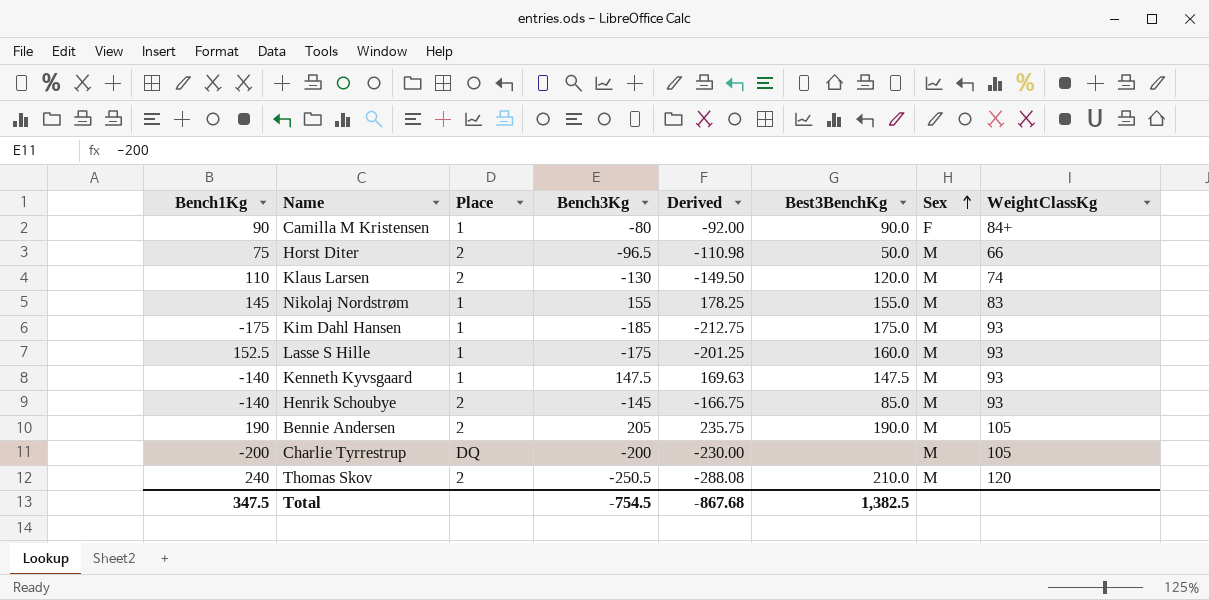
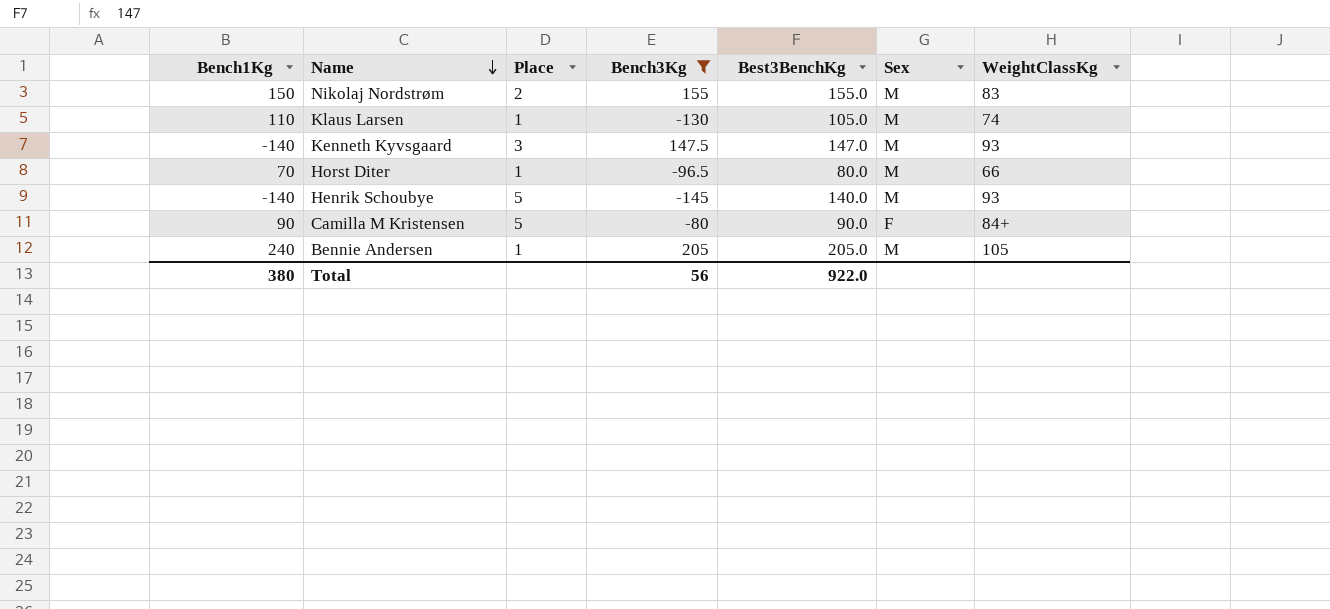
filter: none -> Bench3Kg >= -145
row order: Sex ascending -> Name descending
column Derived | formula: [Bench3Kg] * 1.15 -> none
Nikolaj Nordstrøm | Bench1Kg: 145 -> 150
Nikolaj Nordstrøm | Place: 1 -> 2
Klaus Larsen | Place: 2 -> 1
Klaus Larsen | Best3BenchKg: 120.0 -> 105.0
Kenneth Kyvsgaard | Place: 1 -> 3
Kenneth Kyvsgaard | Best3BenchKg: 147.5 -> 147.0
Horst Diter | Bench1Kg: 75 -> 70
Horst Diter | Place: 2 -> 1
Horst Diter | Best3BenchKg: 50.0 -> 80.0
Henrik Schoubye | Place: 2 -> 5
Henrik Schoubye | Best3BenchKg: 85.0 -> 140.0
Camilla M Kristensen | Place: 1 -> 5
Bennie Andersen | Bench1Kg: 190 -> 240
Bennie Andersen | Place: 2 -> 1
Bennie Andersen | Best3BenchKg: 190.0 -> 205.0
Total | Bench1Kg: 347.5 -> 380
Total | Bench3Kg: -754.5 -> 56
Total | Best3BenchKg: 1,382.5 -> 922.0

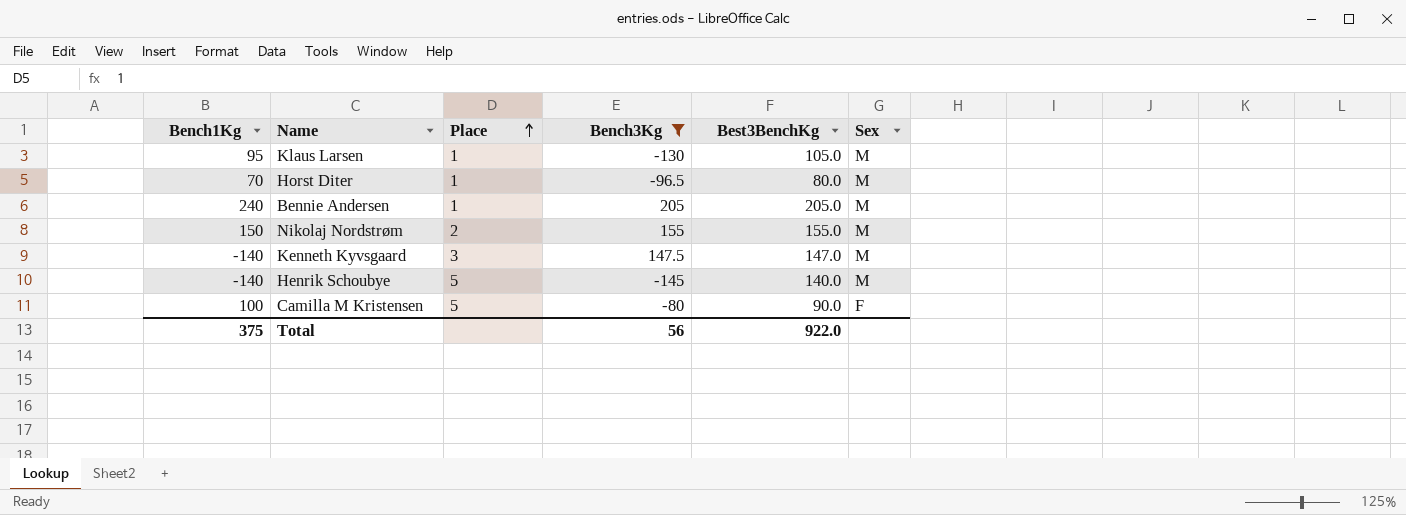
row order: Name descending -> Place ascending
column WeightClassKg | position: 7 -> none
Klaus Larsen | Bench1Kg: 110 -> 95
Camilla M Kristensen | Bench1Kg: 90 -> 100
Total | Bench1Kg: 380 -> 375

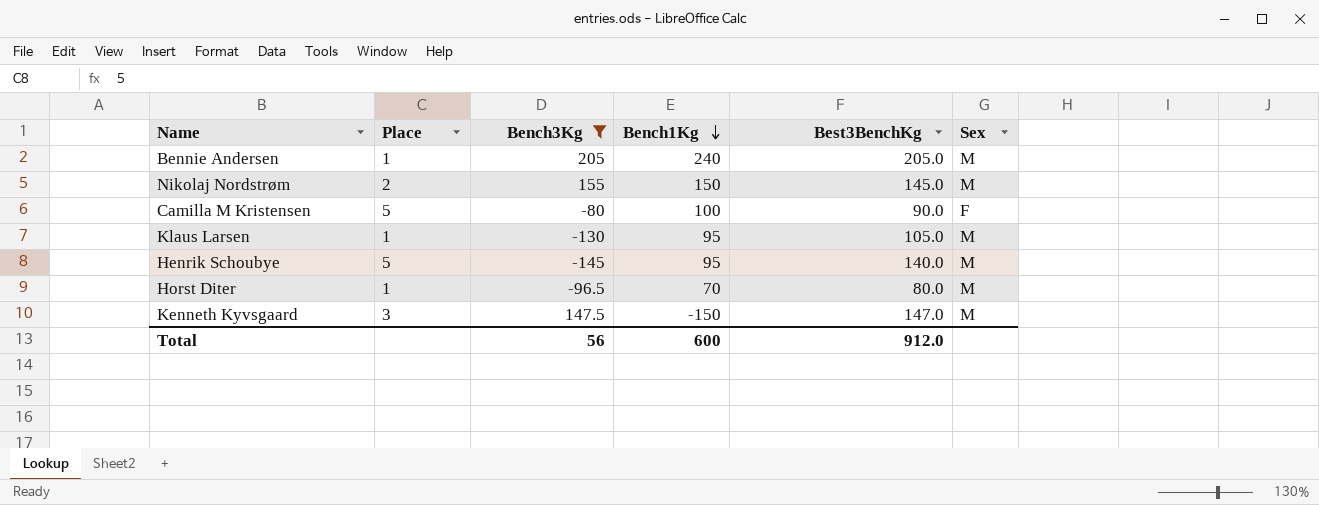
row order: Place ascending -> Bench1Kg descending
column Bench1Kg | position: 1 -> 4
Nikolaj Nordstrøm | Best3BenchKg: 155.0 -> 145.0
Henrik Schoubye | Bench1Kg: -140 -> 95
Kenneth Kyvsgaard | Bench1Kg: -140 -> -150
Total | Bench1Kg: 375 -> 600
Total | Best3BenchKg: 922.0 -> 912.0

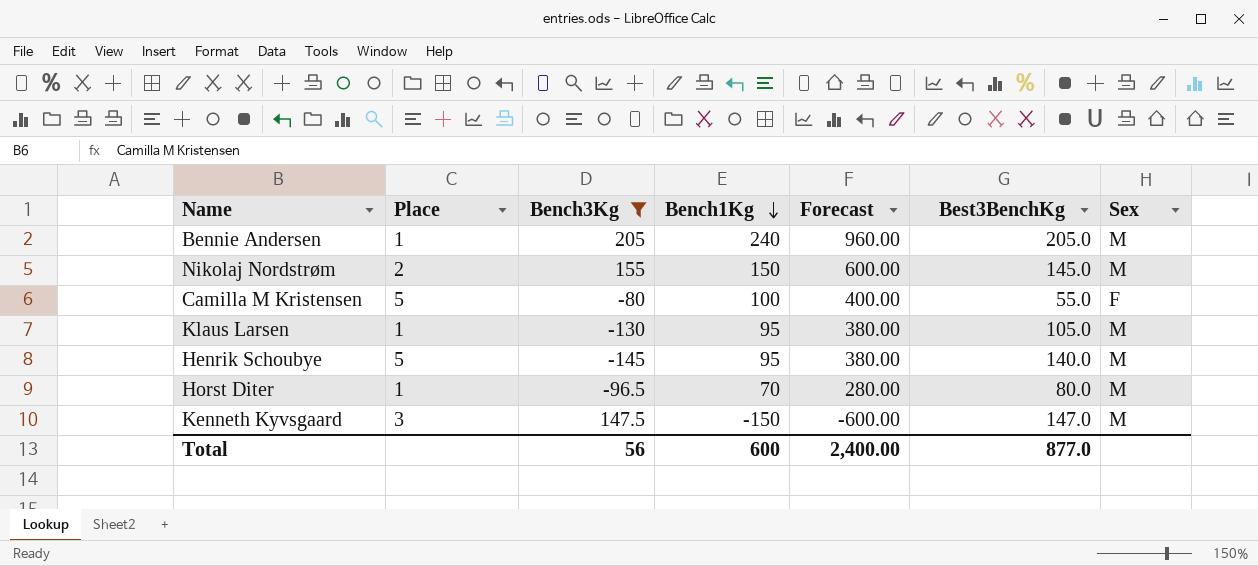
column Forecast | formula: none -> [Bench1Kg] * 4
Camilla M Kristensen | Best3BenchKg: 90.0 -> 55.0
Total | Best3BenchKg: 912.0 -> 877.0

